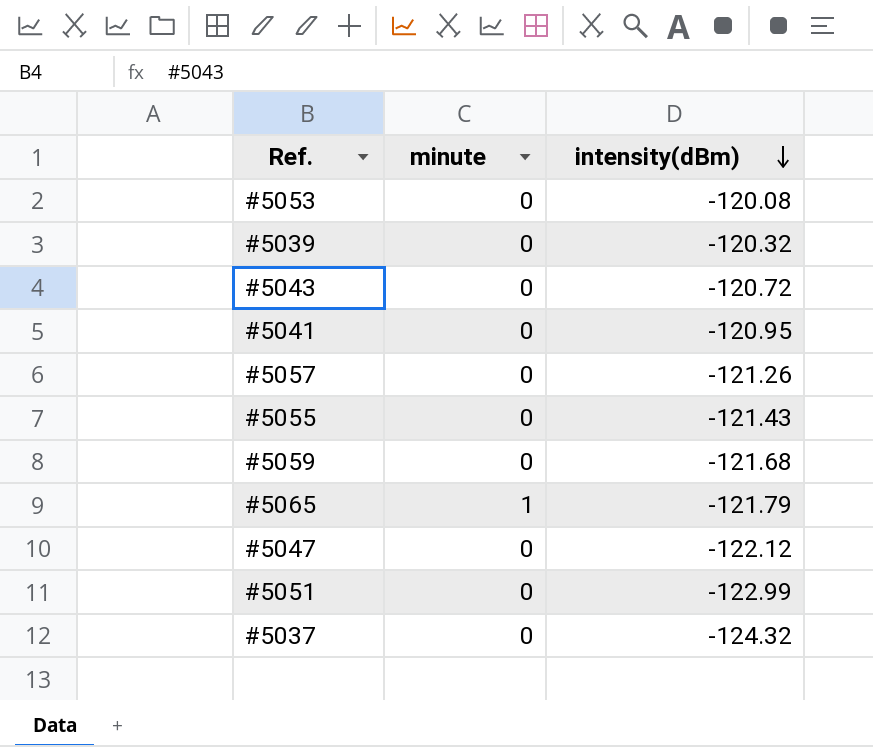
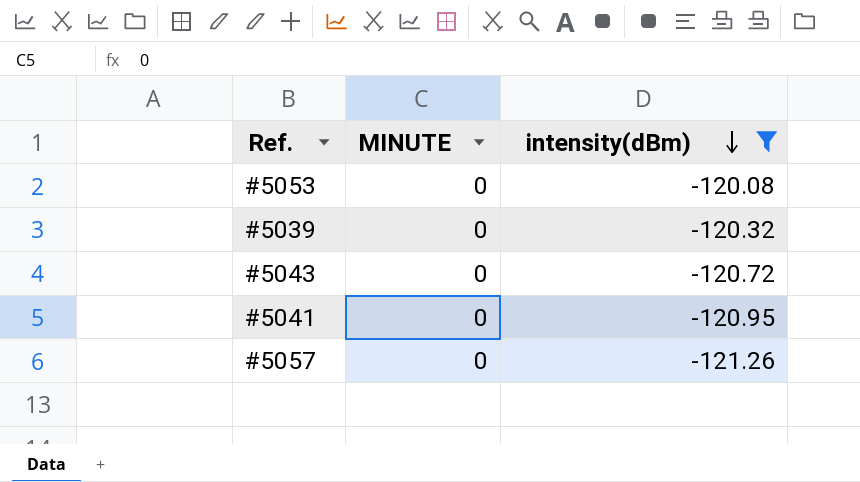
filter: none -> intensity(dBm) >= -121.26
column name: minute -> MINUTE

